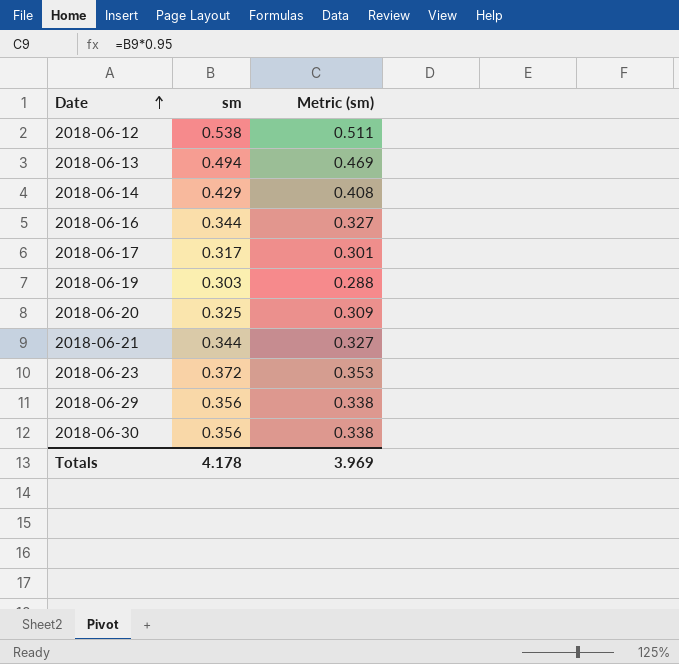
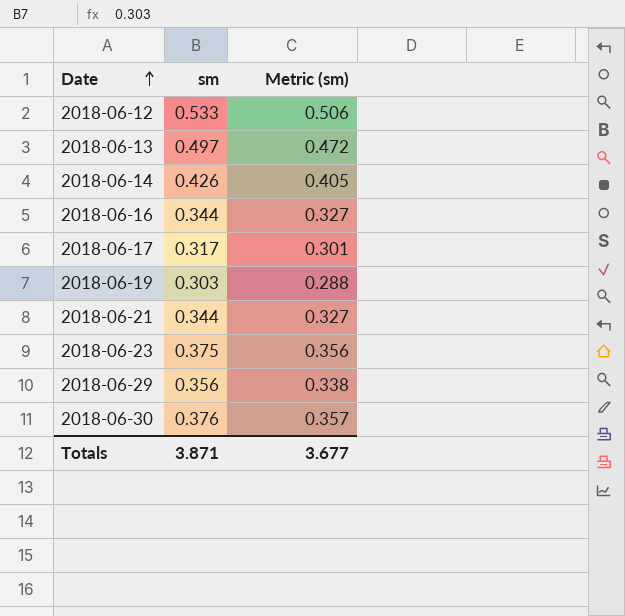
row 2018-06-20: 0.325 | 0.309 -> none
2018-06-12 | sm: 0.538 -> 0.533
2018-06-12 | Metric (sm): 0.511 -> 0.506
2018-06-13 | sm: 0.494 -> 0.497
2018-06-13 | Metric (sm): 0.469 -> 0.472
2018-06-14 | sm: 0.429 -> 0.426
2018-06-14 | Metric (sm): 0.408 -> 0.405
2018-06-23 | sm: 0.372 -> 0.375
2018-06-23 | Metric (sm): 0.353 -> 0.356
2018-06-30 | sm: 0.356 -> 0.376
2018-06-30 | Metric (sm): 0.338 -> 0.357
Totals | sm: 4.178 -> 3.871
Totals | Metric (sm): 3.969 -> 3.677

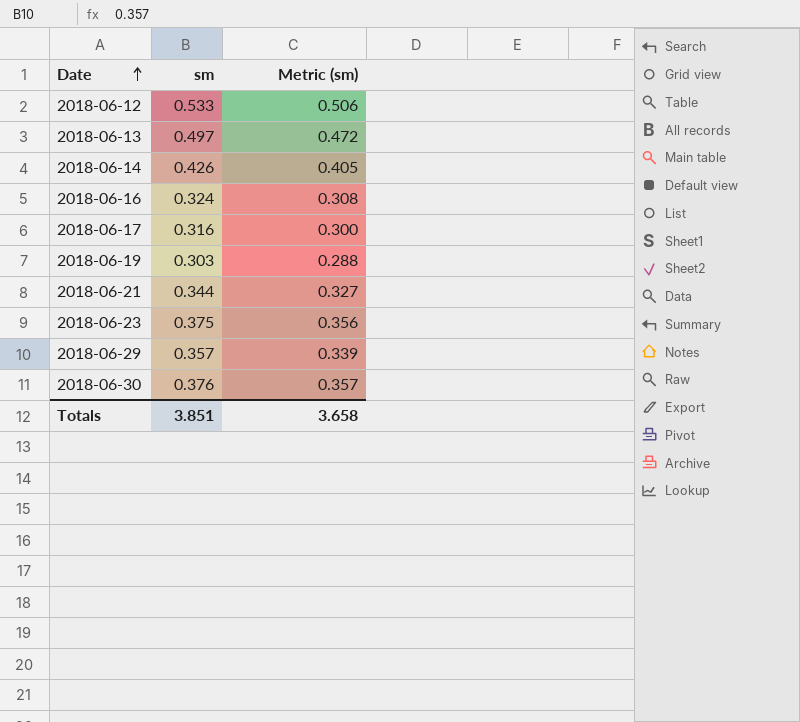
2018-06-16 | sm: 0.344 -> 0.324
2018-06-16 | Metric (sm): 0.327 -> 0.308
2018-06-17 | sm: 0.317 -> 0.316
2018-06-17 | Metric (sm): 0.301 -> 0.300
2018-06-29 | sm: 0.356 -> 0.357
2018-06-29 | Metric (sm): 0.338 -> 0.339
Totals | sm: 3.871 -> 3.851
Totals | Metric (sm): 3.677 -> 3.658

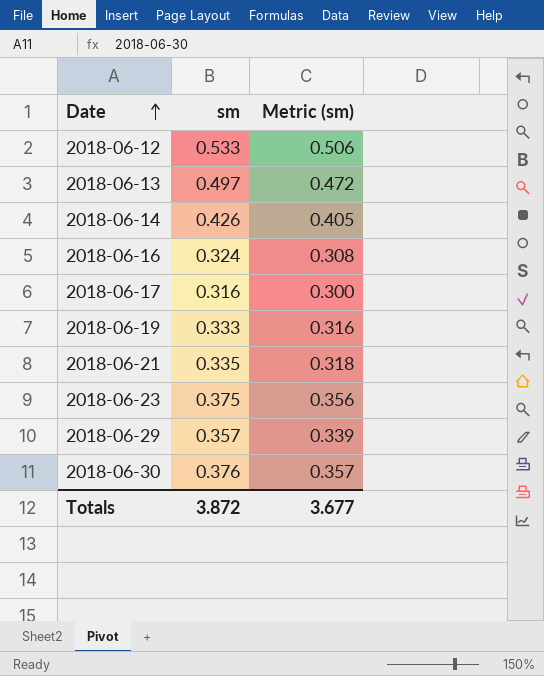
2018-06-19 | sm: 0.303 -> 0.333
2018-06-19 | Metric (sm): 0.288 -> 0.316
2018-06-21 | sm: 0.344 -> 0.335
2018-06-21 | Metric (sm): 0.327 -> 0.318
Totals | sm: 3.851 -> 3.872
Totals | Metric (sm): 3.658 -> 3.677

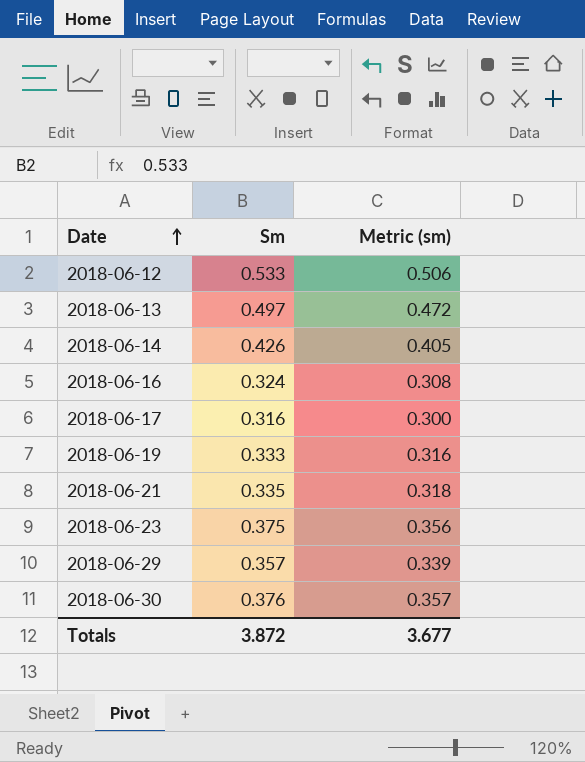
column name: sm -> Sm

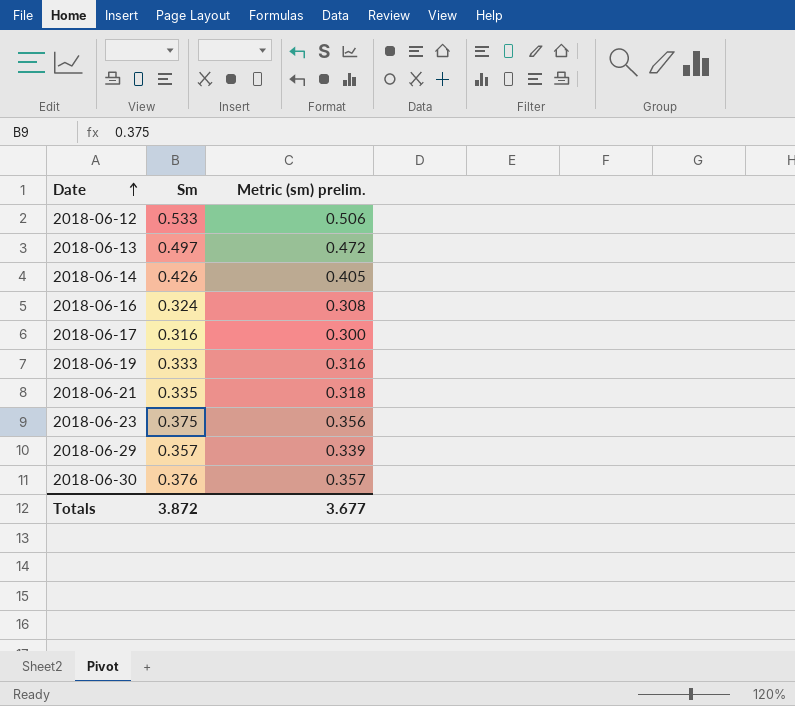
column name: Metric (sm) -> Metric (sm) prelim.

